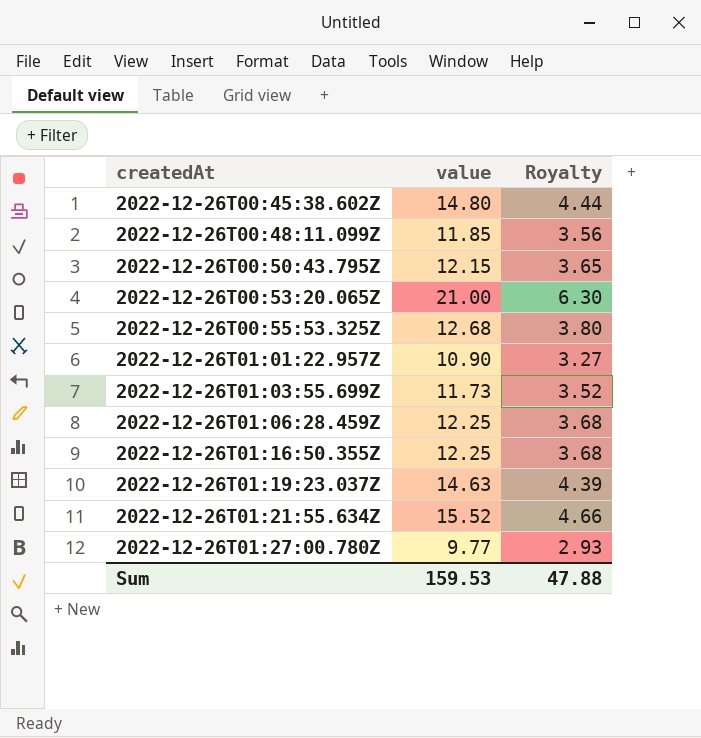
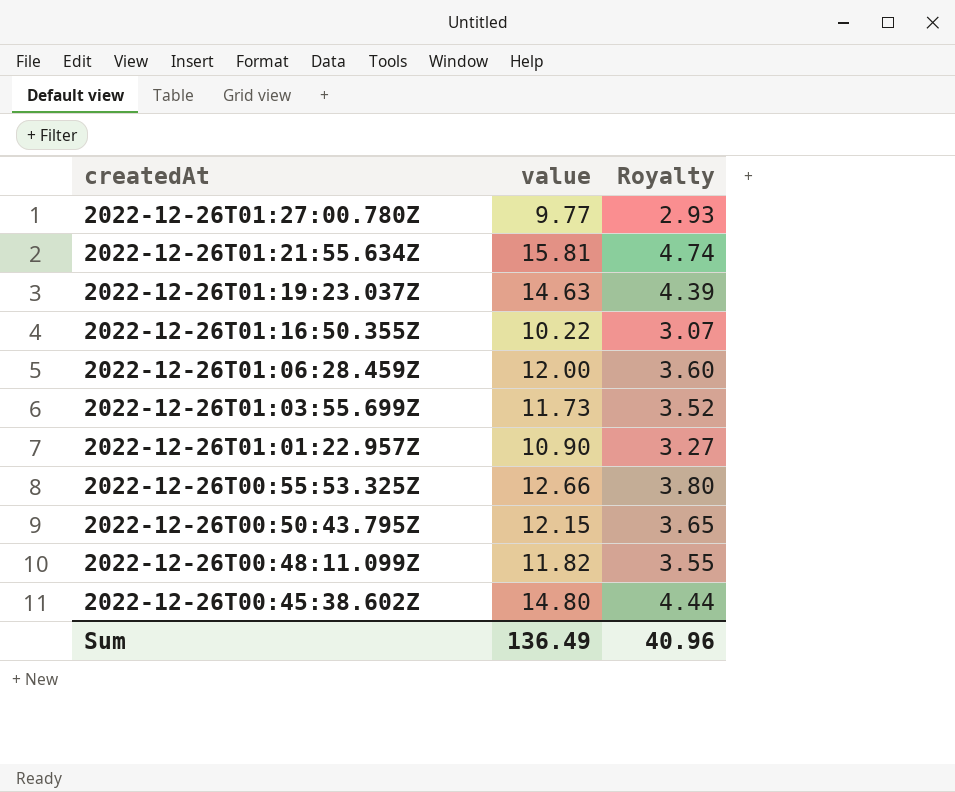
row order: createdAt ascending -> createdAt descending
row 2022-12-26T00:53:20.065Z: 21.00 | 6.30 -> none
2022-12-26T01:21:55.634Z | value: 15.52 -> 15.81
2022-12-26T01:21:55.634Z | Royalty: 4.66 -> 4.74
2022-12-26T01:16:50.355Z | value: 12.25 -> 10.22
2022-12-26T01:16:50.355Z | Royalty: 3.68 -> 3.07
2022-12-26T01:06:28.459Z | value: 12.25 -> 12.00
2022-12-26T01:06:28.459Z | Royalty: 3.68 -> 3.60
2022-12-26T00:55:53.325Z | value: 12.68 -> 12.66
2022-12-26T00:48:11.099Z | value: 11.85 -> 11.82
2022-12-26T00:48:11.099Z | Royalty: 3.56 -> 3.55
Sum | value: 159.53 -> 136.49
Sum | Royalty: 47.88 -> 40.96

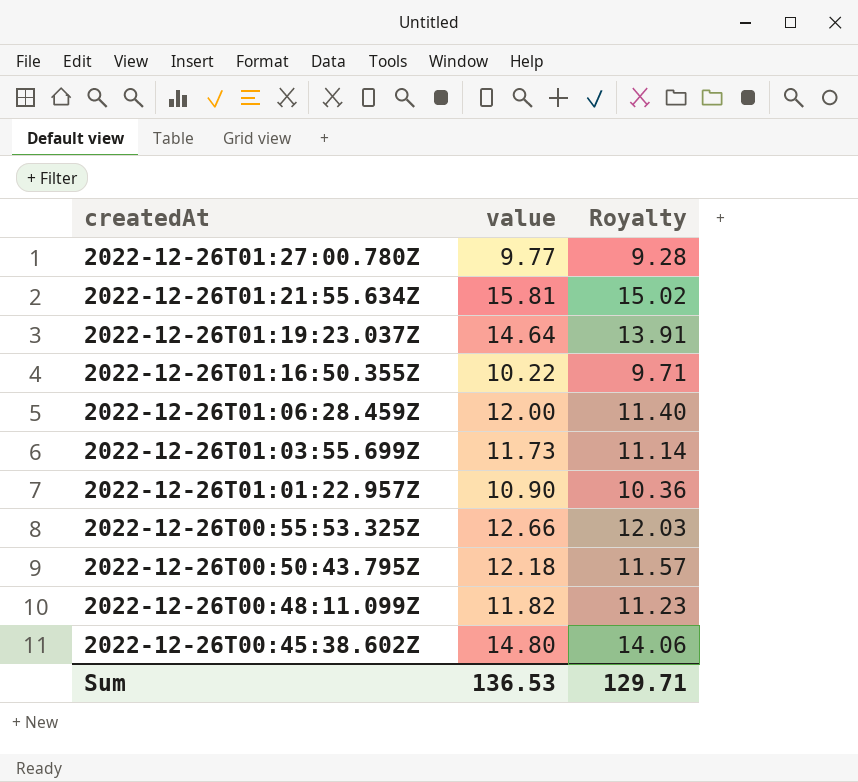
column Royalty | formula: [value] * 0.3 -> [value] * 0.95
2022-12-26T01:19:23.037Z | value: 14.63 -> 14.64
2022-12-26T00:50:43.795Z | value: 12.15 -> 12.18
Sum | value: 136.49 -> 136.53
Sum | Royalty: 40.96 -> 129.71

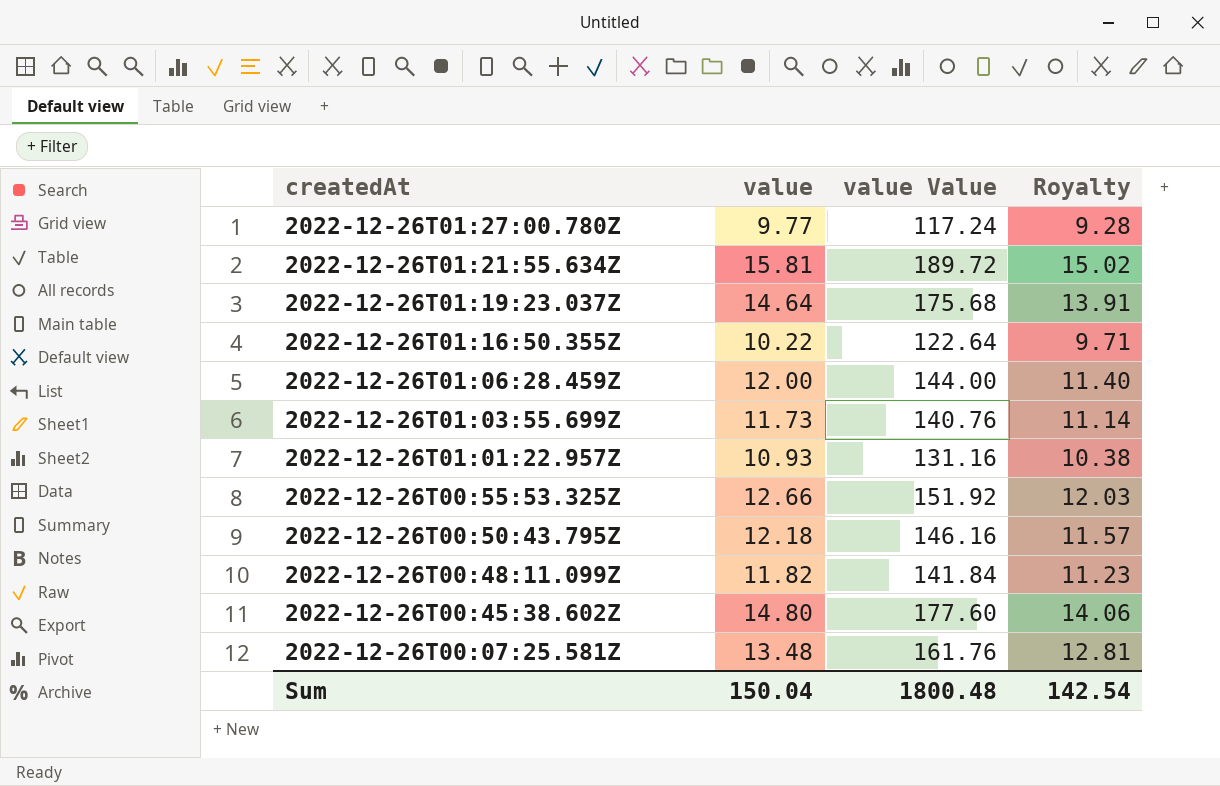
column value Value | formula: none -> [value] * 12
2022-12-26T01:01:22.957Z | value: 10.90 -> 10.93
2022-12-26T01:01:22.957Z | Royalty: 10.36 -> 10.38
row 2022-12-26T00:07:25.581Z: none -> 13.48 | 161.76 | 12.81
Sum | value: 136.53 -> 150.04
Sum | Royalty: 129.71 -> 142.54

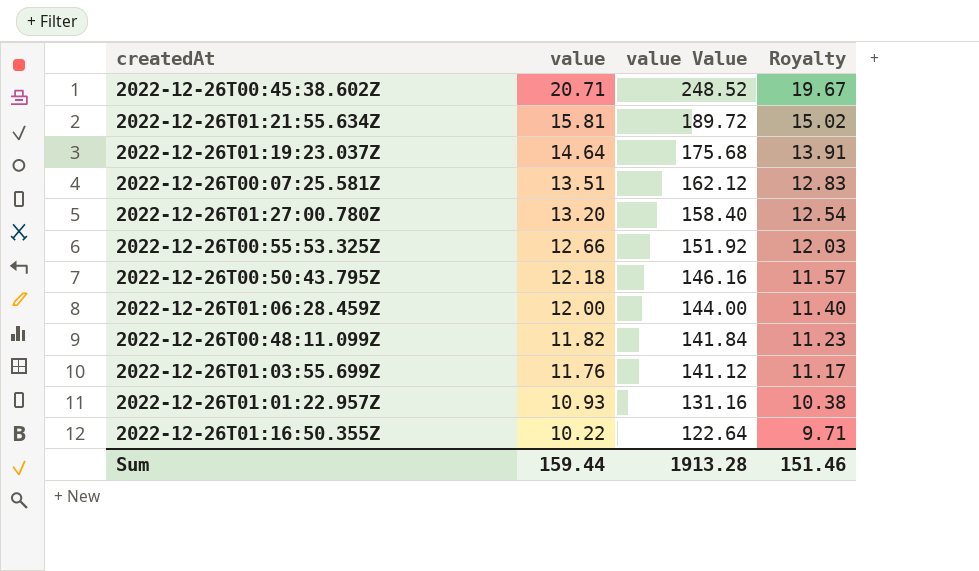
row order: createdAt descending -> value descending
2022-12-26T00:45:38.602Z | value: 14.80 -> 20.71
2022-12-26T00:45:38.602Z | value Value: 177.60 -> 248.52
2022-12-26T00:45:38.602Z | Royalty: 14.06 -> 19.67
2022-12-26T00:07:25.581Z | value: 13.48 -> 13.51
2022-12-26T00:07:25.581Z | value Value: 161.76 -> 162.12
2022-12-26T00:07:25.581Z | Royalty: 12.81 -> 12.83
2022-12-26T01:27:00.780Z | value: 9.77 -> 13.20
2022-12-26T01:27:00.780Z | value Value: 117.24 -> 158.40
2022-12-26T01:27:00.780Z | Royalty: 9.28 -> 12.54
2022-12-26T01:03:55.699Z | value: 11.73 -> 11.76
2022-12-26T01:03:55.699Z | value Value: 140.76 -> 141.12
2022-12-26T01:03:55.699Z | Royalty: 11.14 -> 11.17
Sum | value: 150.04 -> 159.44
Sum | value Value: 1800.48 -> 1913.28
Sum | Royalty: 142.54 -> 151.46

